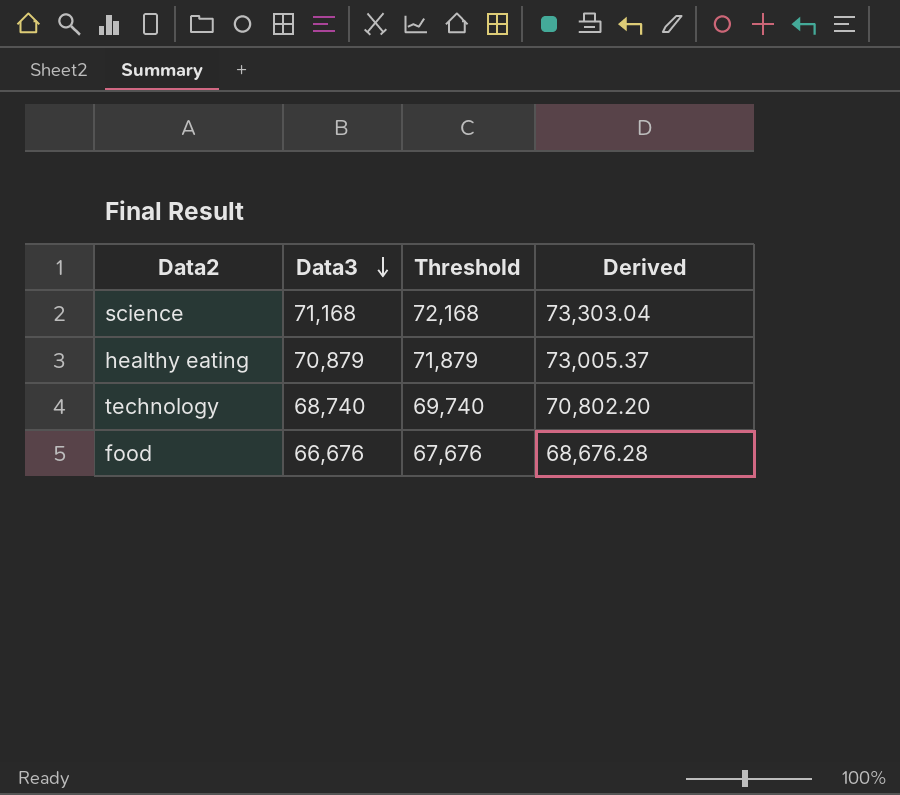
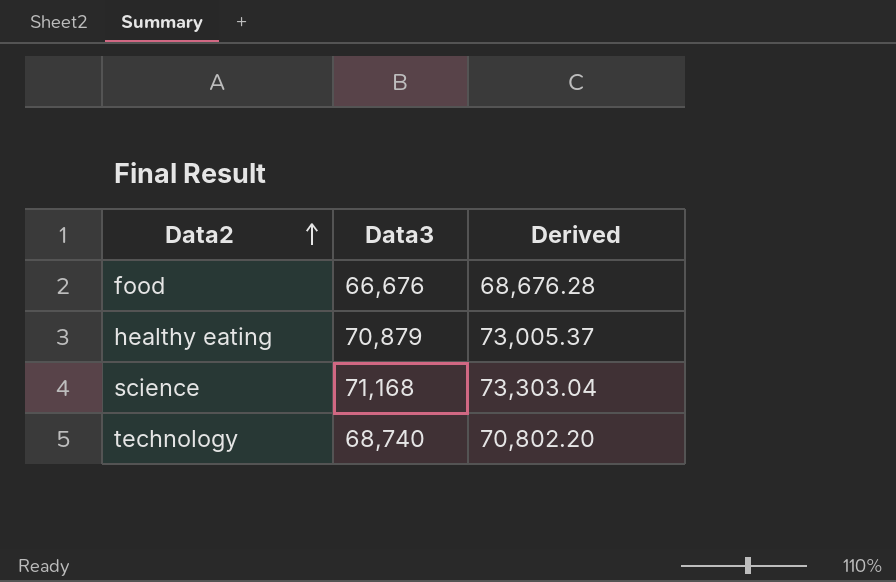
row order: Data3 descending -> Data2 ascending
column Threshold | formula: [Data3] + 1000 -> none

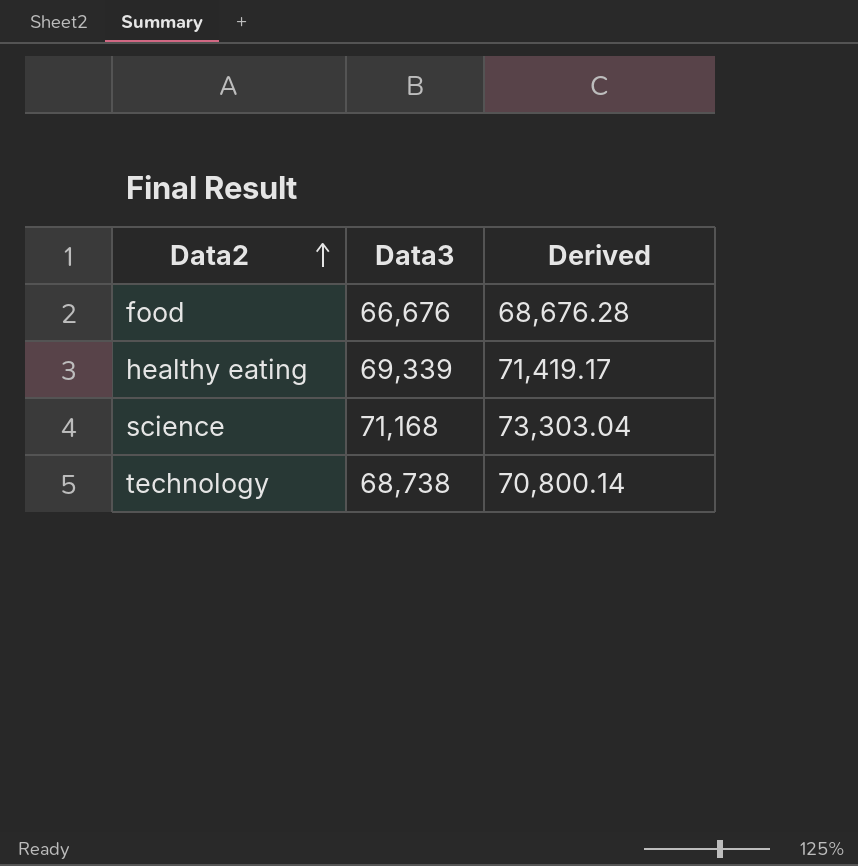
healthy eating | Data3: 70,879 -> 69,339
healthy eating | Derived: 73,005.37 -> 71,419.17
technology | Data3: 68,740 -> 68,738
technology | Derived: 70,802.20 -> 70,800.14

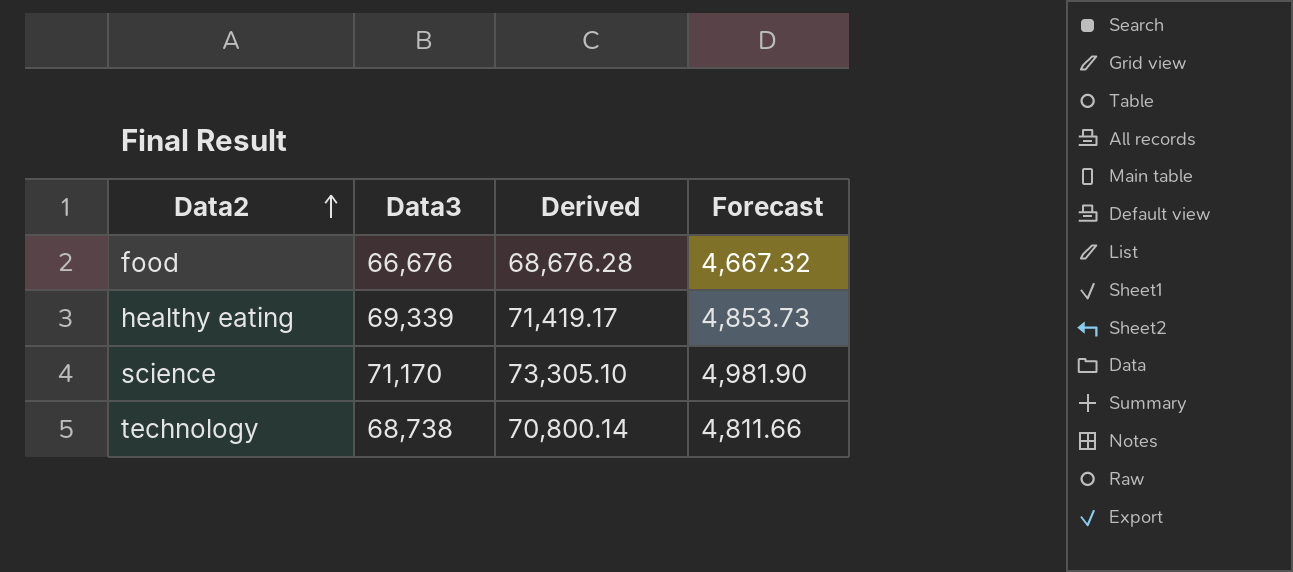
column Forecast | formula: none -> [Data3] * 0.07
science | Data3: 71,168 -> 71,170
science | Derived: 73,303.04 -> 73,305.10

